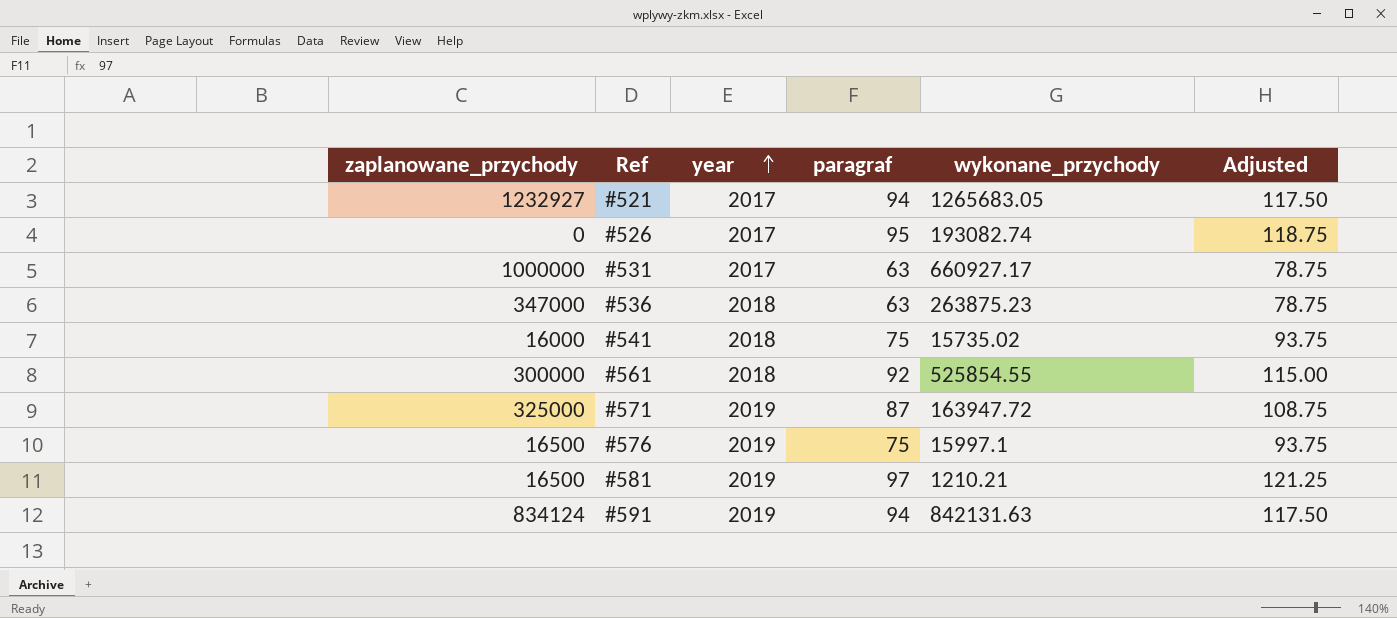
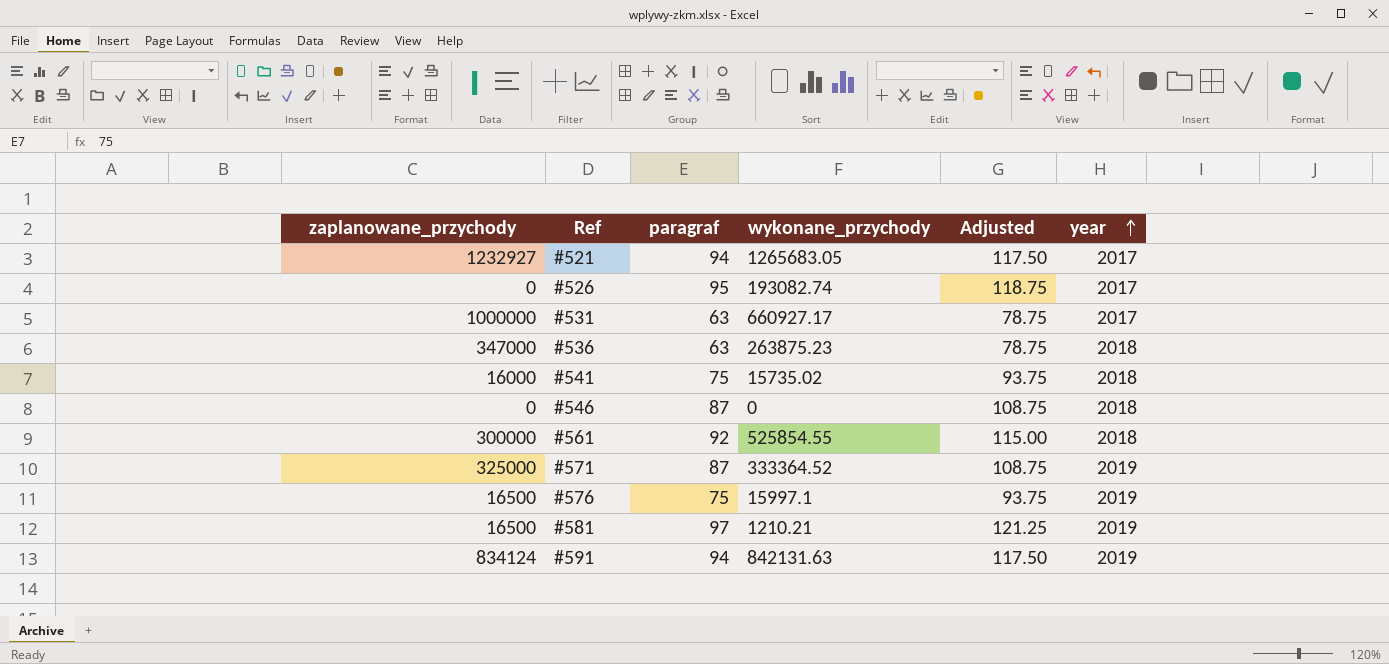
column year | position: 3 -> 6
row #546: none -> 0 | 87 | 0 | 108.75 | 2018
#571 | wykonane_przychody: 163947.72 -> 333364.52

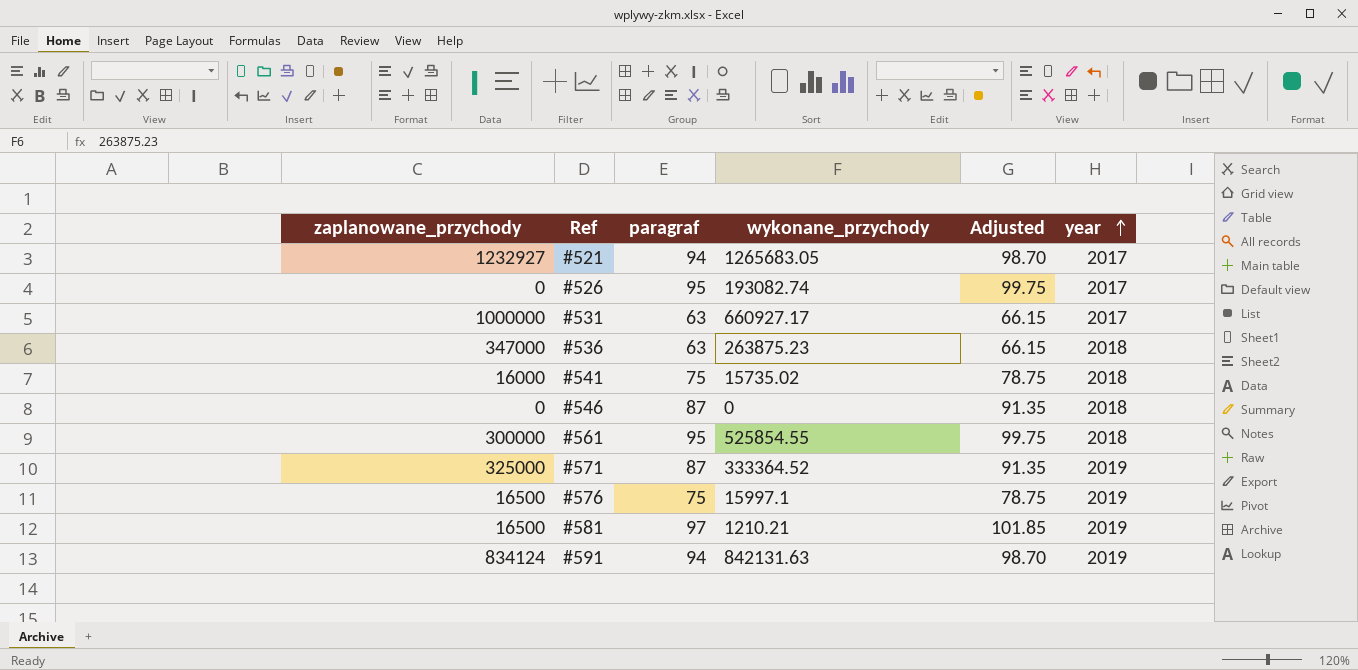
column Adjusted | formula: [paragraf] * 1.25 -> [paragraf] * 1.05
#561 | paragraf: 92 -> 95

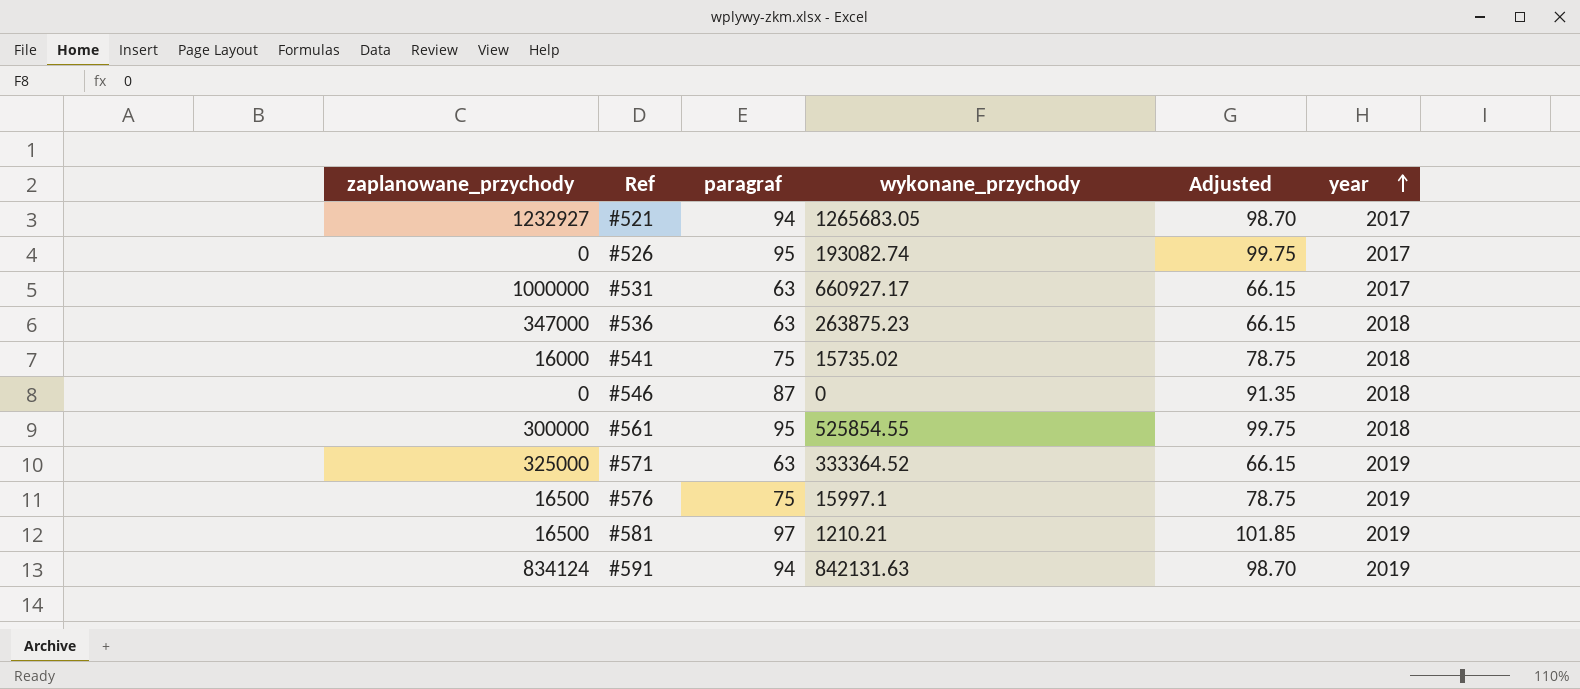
#571 | paragraf: 87 -> 63
#571 | Adjusted: 91.35 -> 66.15

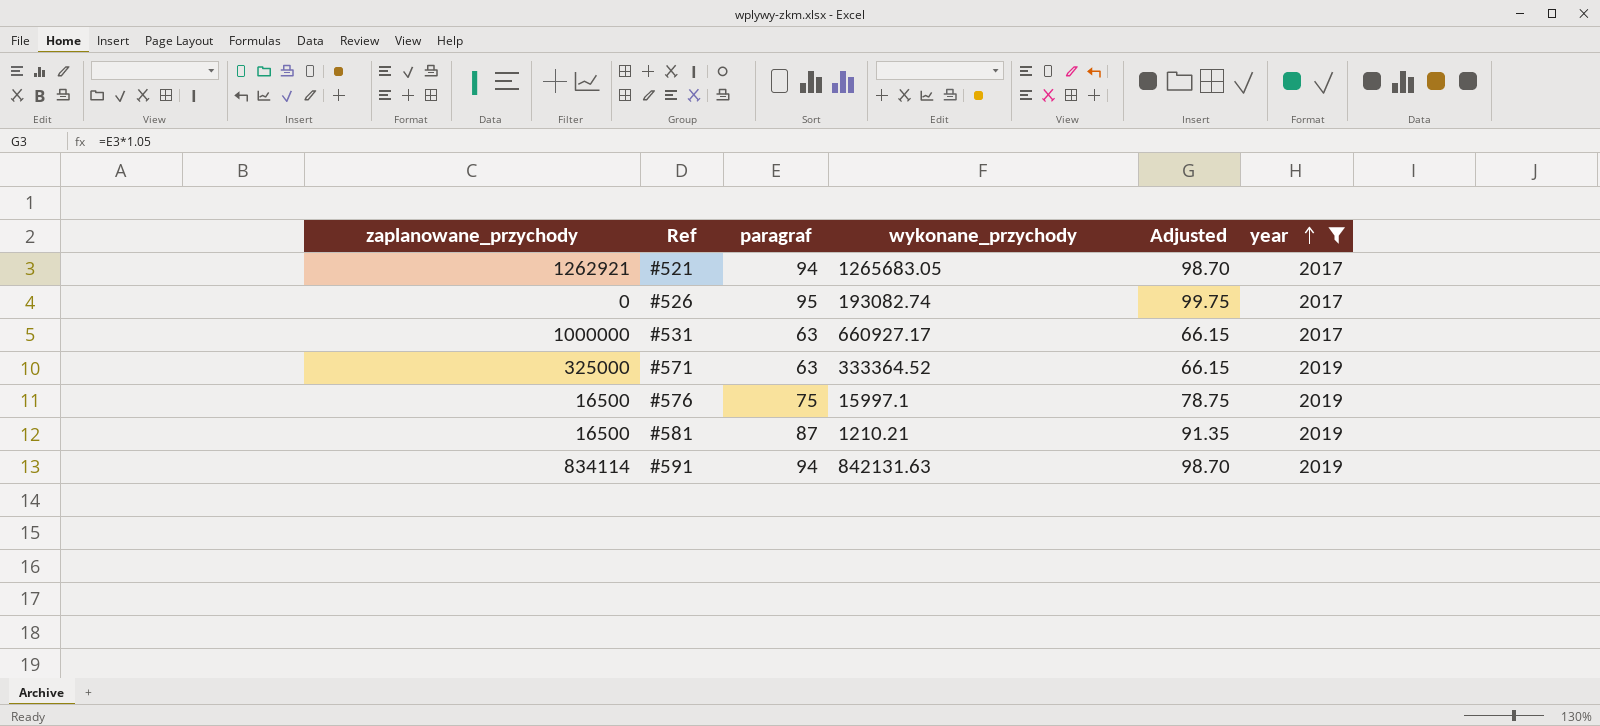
filter: none -> year != 2018
#521 | zaplanowane_przychody: 1232927 -> 1262921
#581 | paragraf: 97 -> 87
#581 | Adjusted: 101.85 -> 91.35
#591 | zaplanowane_przychody: 834124 -> 834114

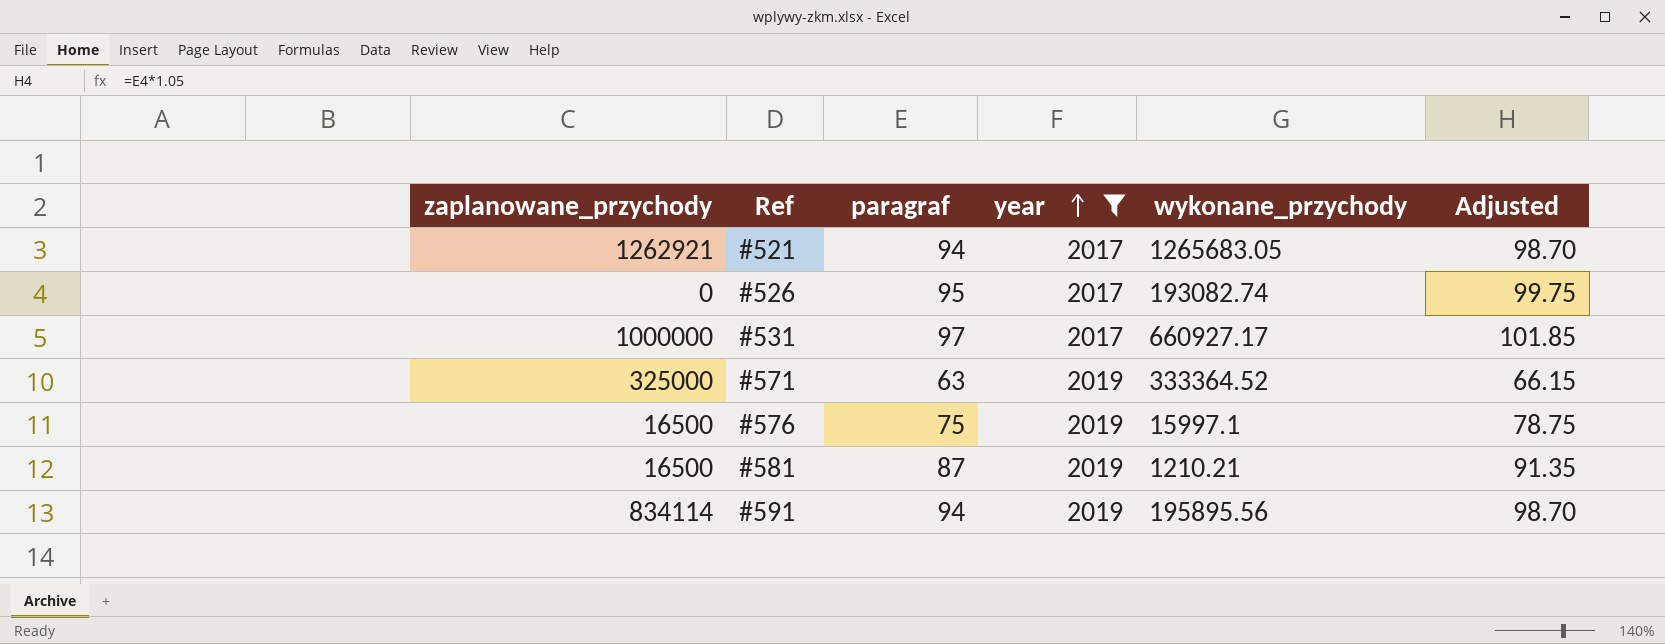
column year | position: 6 -> 4
#531 | paragraf: 63 -> 97
#531 | Adjusted: 66.15 -> 101.85
#591 | wykonane_przychody: 842131.63 -> 195895.56

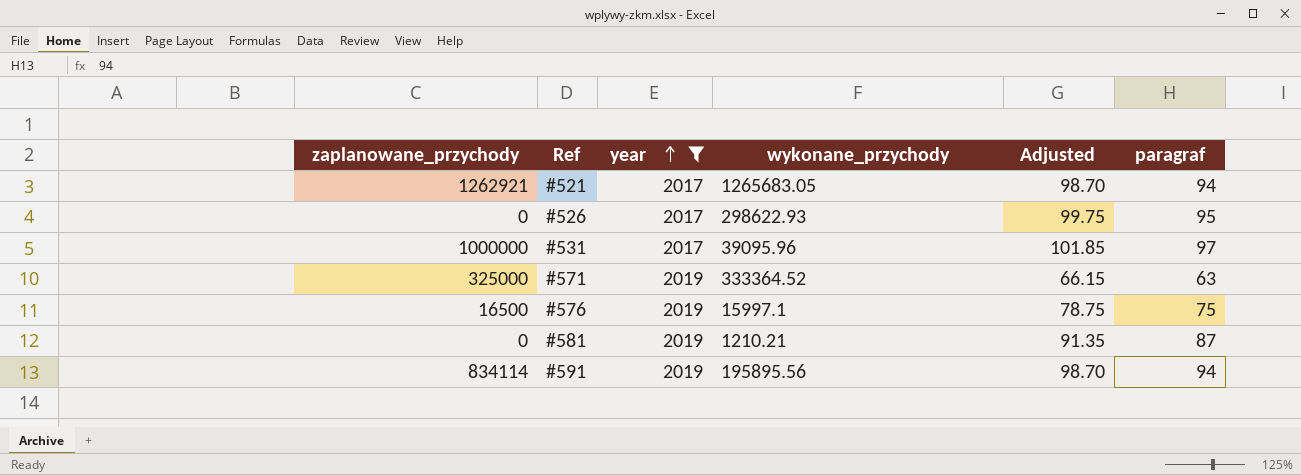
column paragraf | position: 3 -> 6
#526 | wykonane_przychody: 193082.74 -> 298622.93
#531 | wykonane_przychody: 660927.17 -> 39095.96
#581 | zaplanowane_przychody: 16500 -> 0

